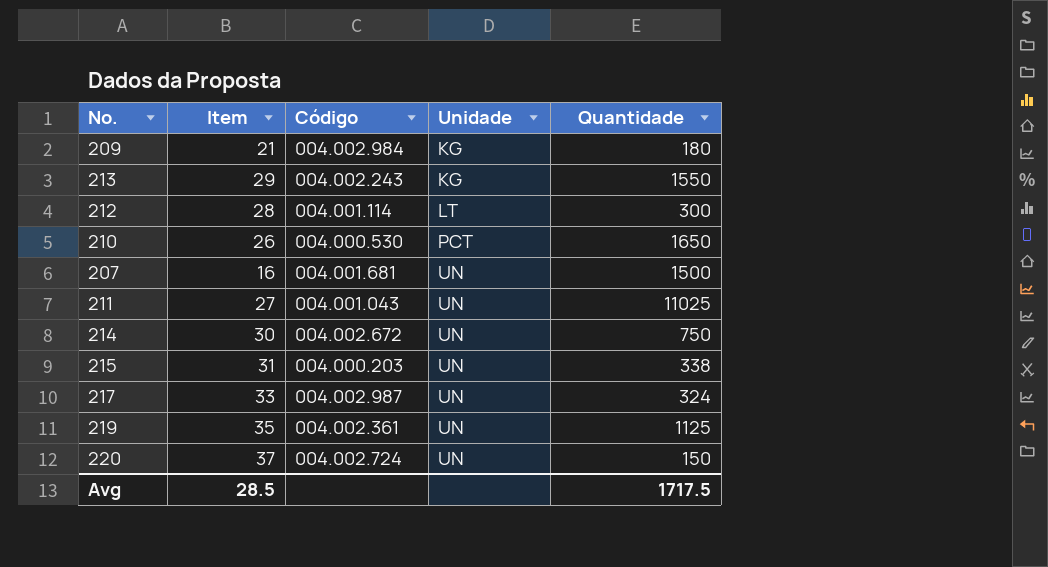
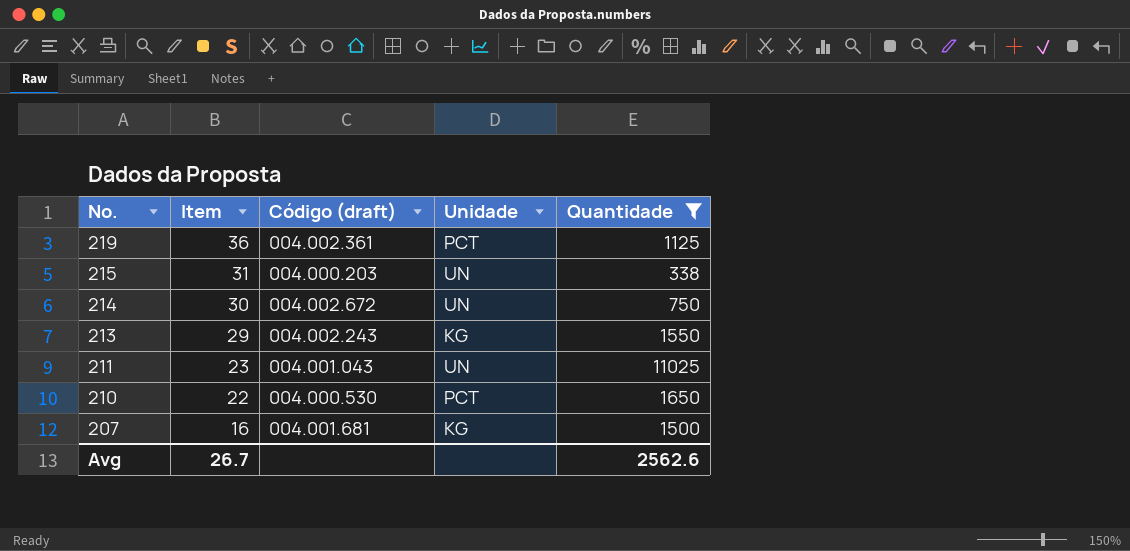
filter: none -> Quantidade >= 338
row order: Unidade ascending -> No. descending
column name: Código -> Código (draft)
219 | Item: 35 -> 36
219 | Unidade: UN -> PCT
211 | Item: 27 -> 23
210 | Item: 26 -> 22
207 | Unidade: UN -> KG
Avg | Item: 28.5 -> 26.7
Avg | Quantidade: 1717.5 -> 2562.6

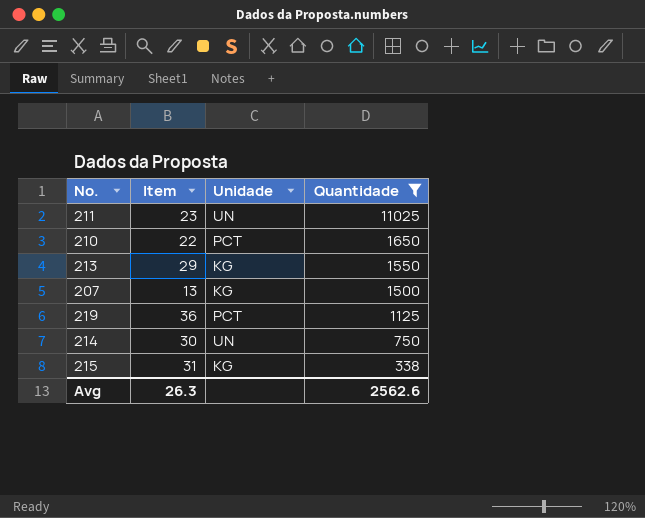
row order: No. descending -> Quantidade descending
column Código (draft) | position: 3 -> none
207 | Item: 16 -> 13
215 | Unidade: UN -> KG
Avg | Item: 26.7 -> 26.3

